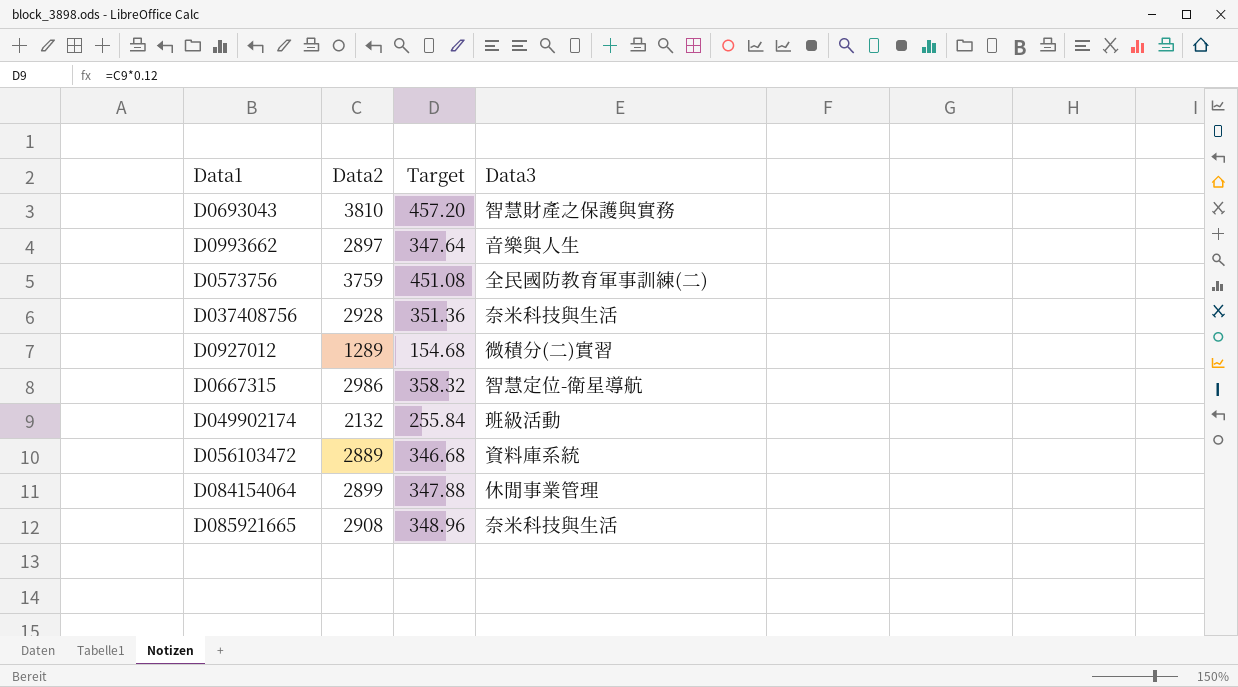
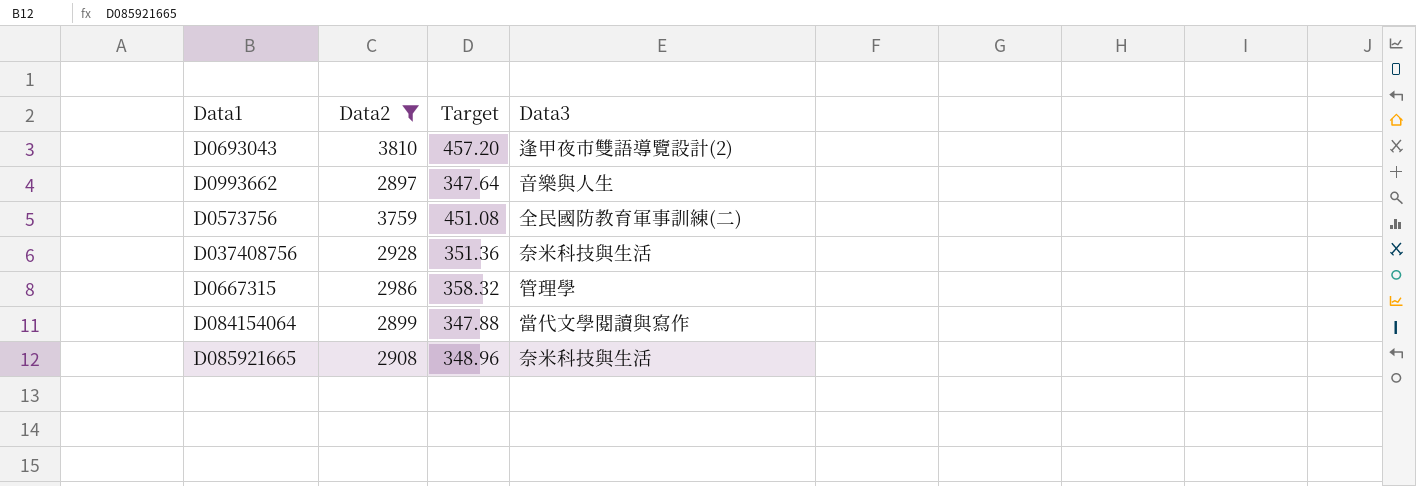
filter: none -> Data2 >= 2897
D0693043 | Data3: 智慧財產之保護與實務 -> 逢甲夜市雙語導覽設計(2)
D0667315 | Data3: 智慧定位-衛星導航 -> 管理學
D084154064 | Data3: 休閒事業管理 -> 當代文學閱讀與寫作

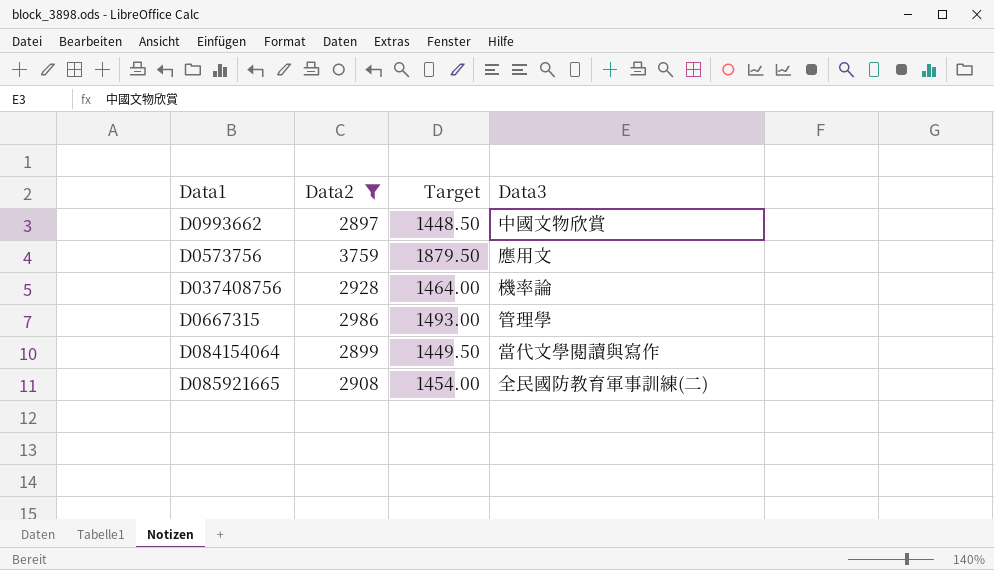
column Target | formula: [Data2] * 0.12 -> [Data2] * 0.5
row D0693043: 3810 | 457.20 | 逢甲夜市雙語導覽設計(2) -> none
D0993662 | Data3: 音樂與人生 -> 中國文物欣賞
D0573756 | Data3: 全民國防教育軍事訓練(二) -> 應用文
D037408756 | Data3: 奈米科技與生活 -> 機率論
D085921665 | Data3: 奈米科技與生活 -> 全民國防教育軍事訓練(二)

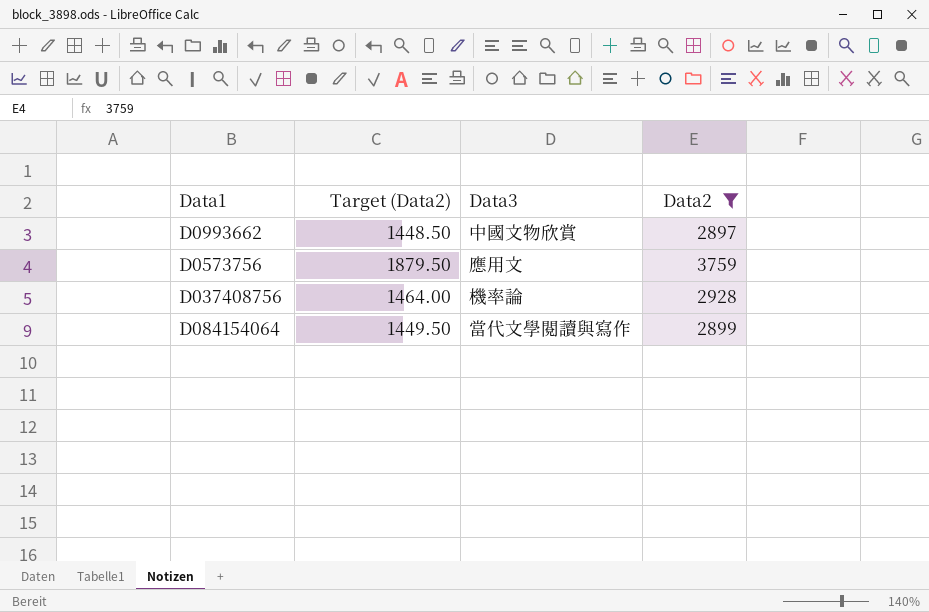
column name: Target -> Target (Data2)
column Data2 | position: 2 -> 4
row D0667315: 2986 | 1493.00 | 管理學 -> none
row D085921665: 2908 | 1454.00 | 全民國防教育軍事訓練(二) -> none

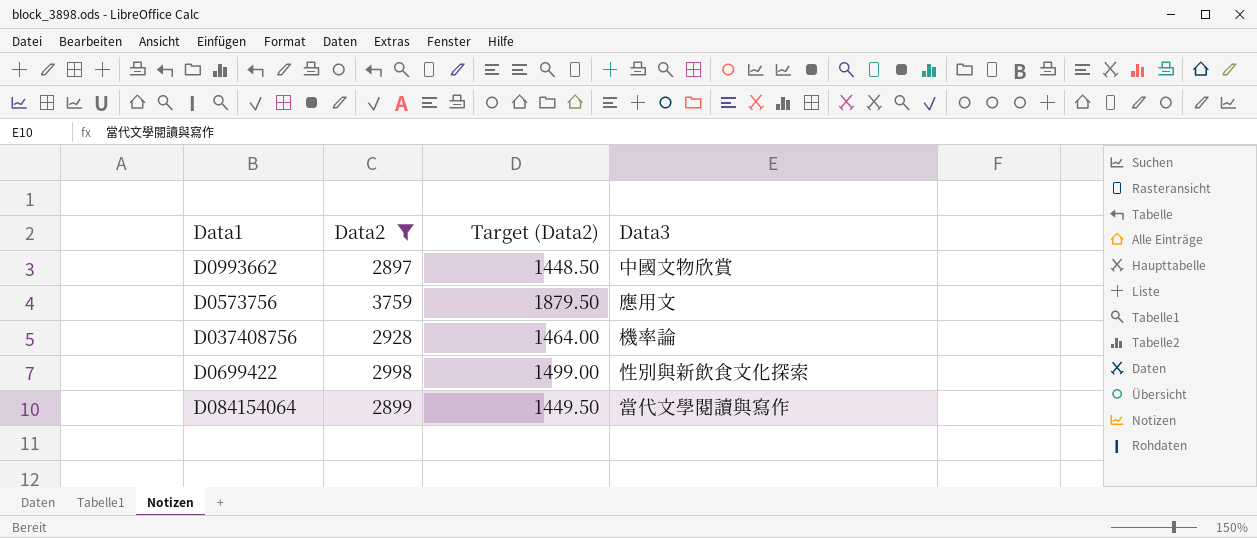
column Data2 | position: 4 -> 2
row D0699422: none -> 2998 | 1499.00 | 性別與新飲食文化探索

